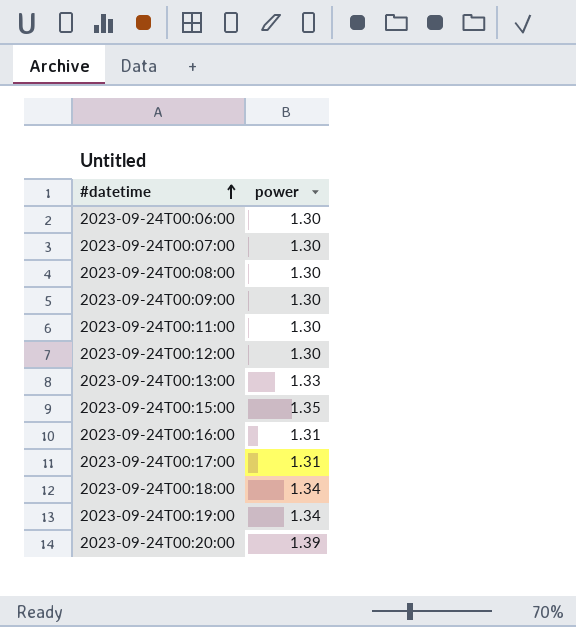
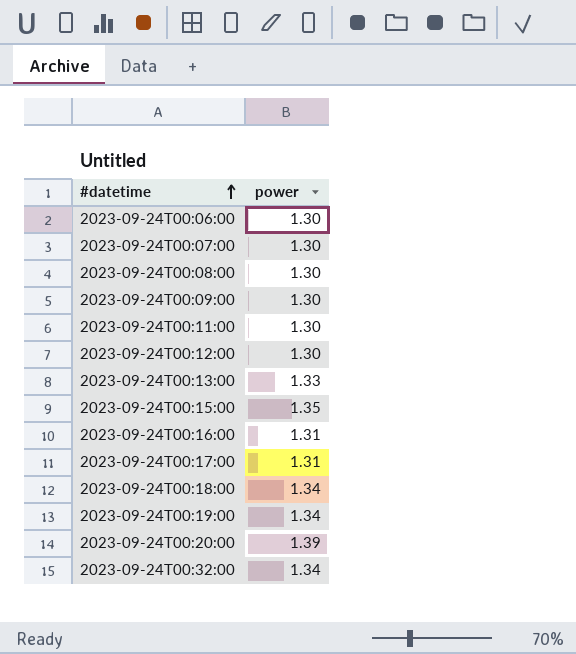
row 2023-09-24T00:32:00: none -> 1.34

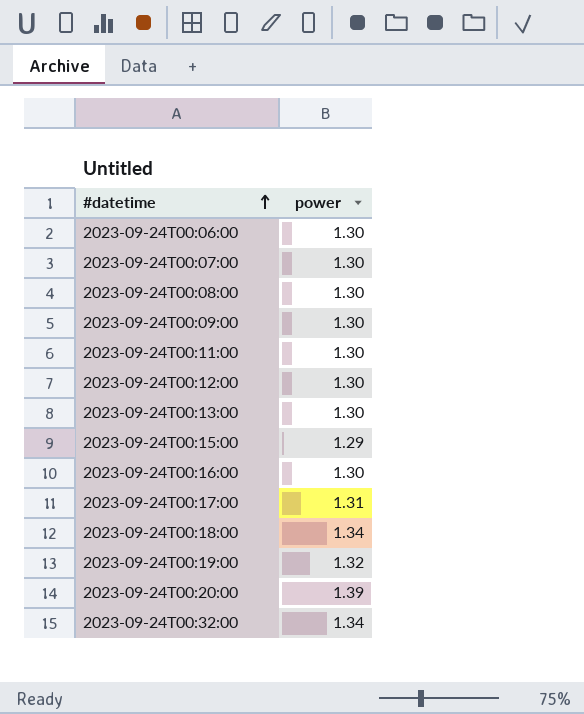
2023-09-24T00:13:00 | power: 1.33 -> 1.30
2023-09-24T00:15:00 | power: 1.35 -> 1.29
2023-09-24T00:16:00 | power: 1.31 -> 1.30
2023-09-24T00:19:00 | power: 1.34 -> 1.32

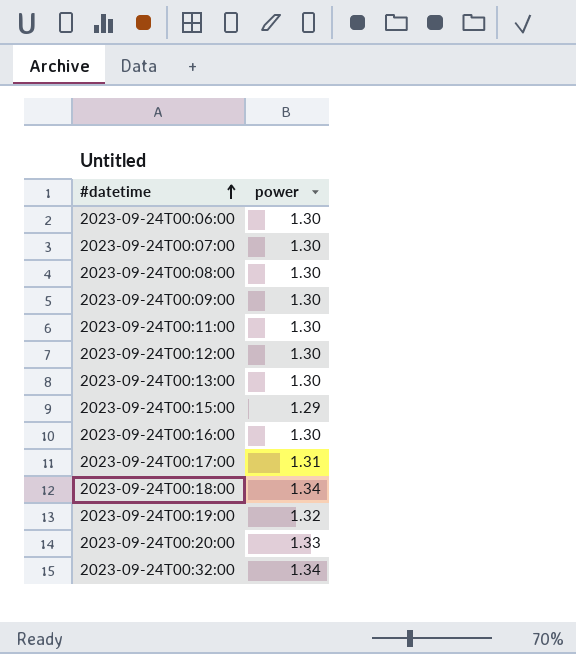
2023-09-24T00:20:00 | power: 1.39 -> 1.33

